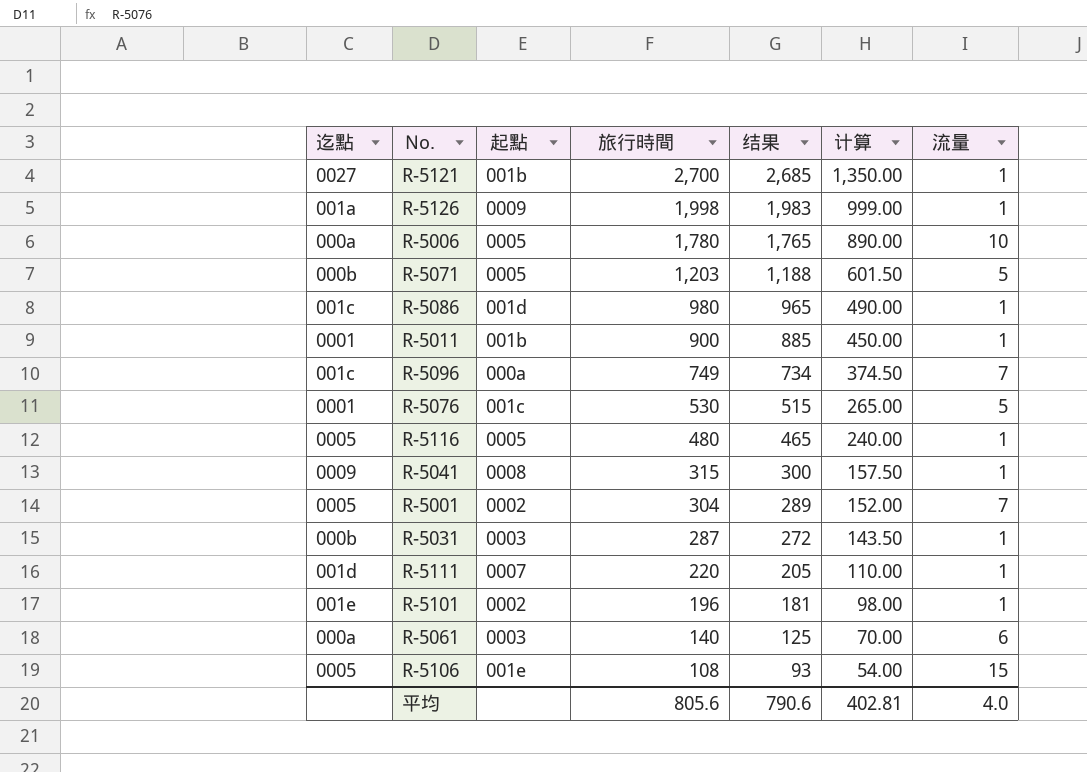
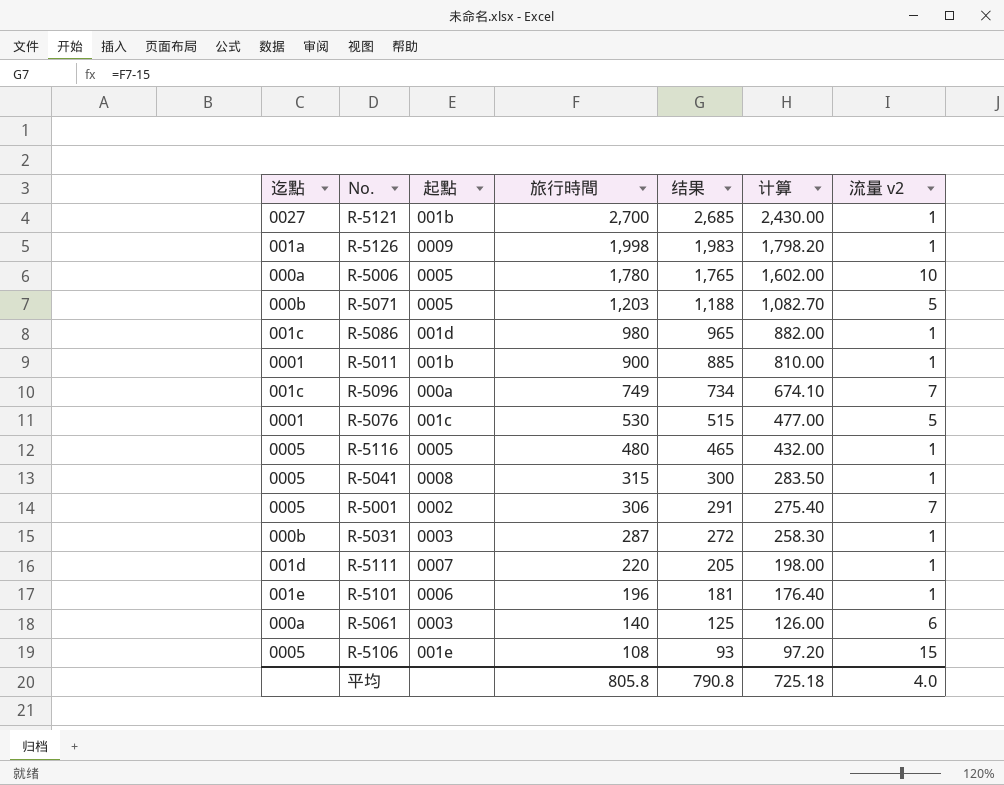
column 计算 | formula: [旅行時間] * 0.5 -> [旅行時間] * 0.9
column name: 流量 -> 流量 v2
R-5041 | 迄點: 0009 -> 0005
R-5001 | 旅行時間: 304 -> 306
R-5001 | 结果: 289 -> 291
R-5101 | 起點: 0002 -> 0006
平均 | 旅行時間: 805.6 -> 805.8
平均 | 结果: 790.6 -> 790.8
平均 | 计算: 402.81 -> 725.18

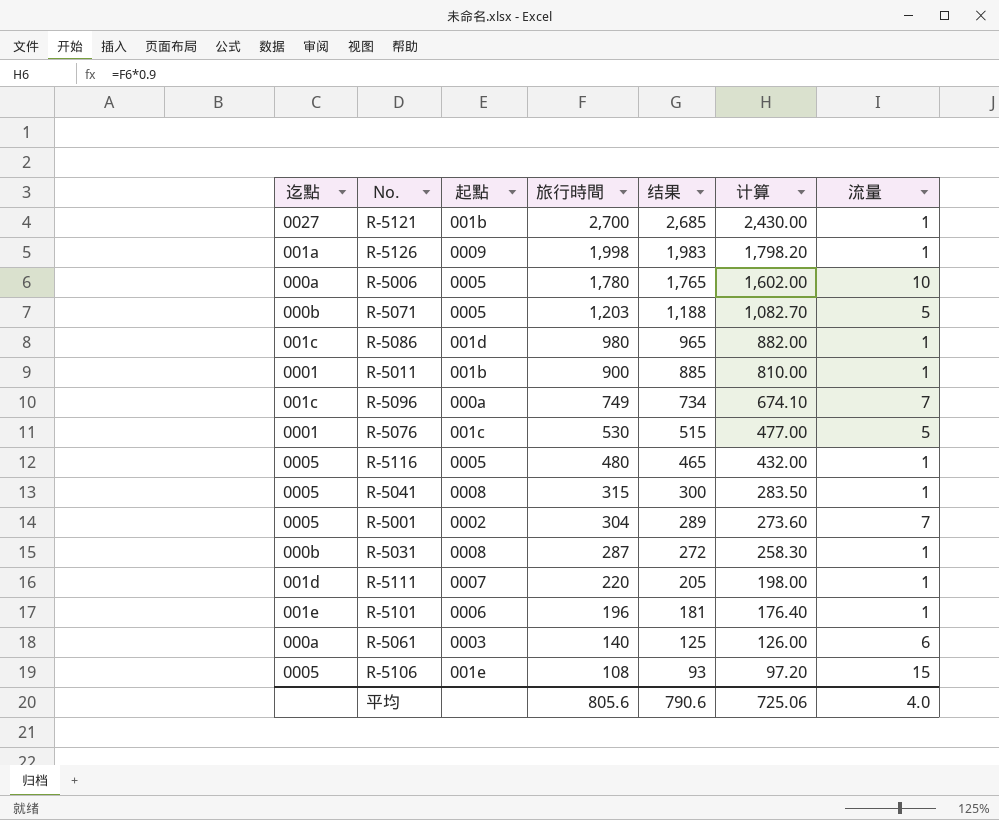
column name: 流量 v2 -> 流量
R-5001 | 旅行時間: 306 -> 304
R-5001 | 结果: 291 -> 289
R-5001 | 计算: 275.40 -> 273.60
R-5031 | 起點: 0003 -> 0008
平均 | 旅行時間: 805.8 -> 805.6
平均 | 结果: 790.8 -> 790.6
平均 | 计算: 725.18 -> 725.06

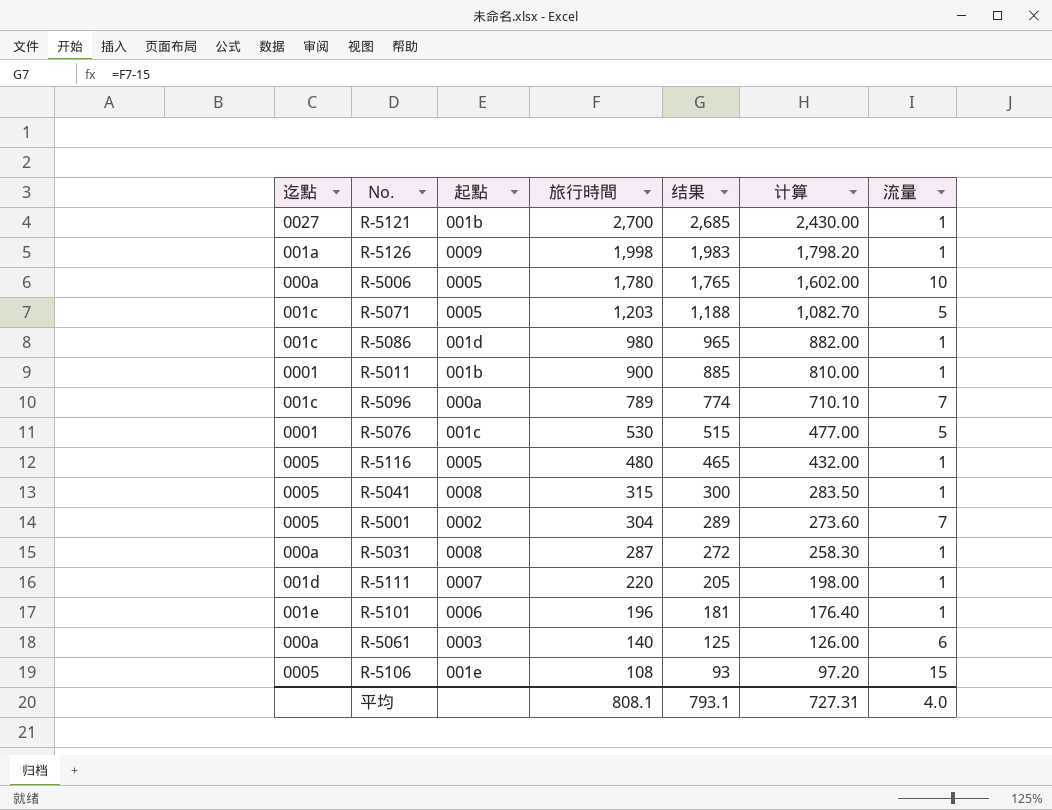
R-5071 | 迄點: 000b -> 001c
R-5096 | 旅行時間: 749 -> 789
R-5096 | 结果: 734 -> 774
R-5096 | 计算: 674.10 -> 710.10
R-5031 | 迄點: 000b -> 000a
平均 | 旅行時間: 805.6 -> 808.1
平均 | 结果: 790.6 -> 793.1
平均 | 计算: 725.06 -> 727.31

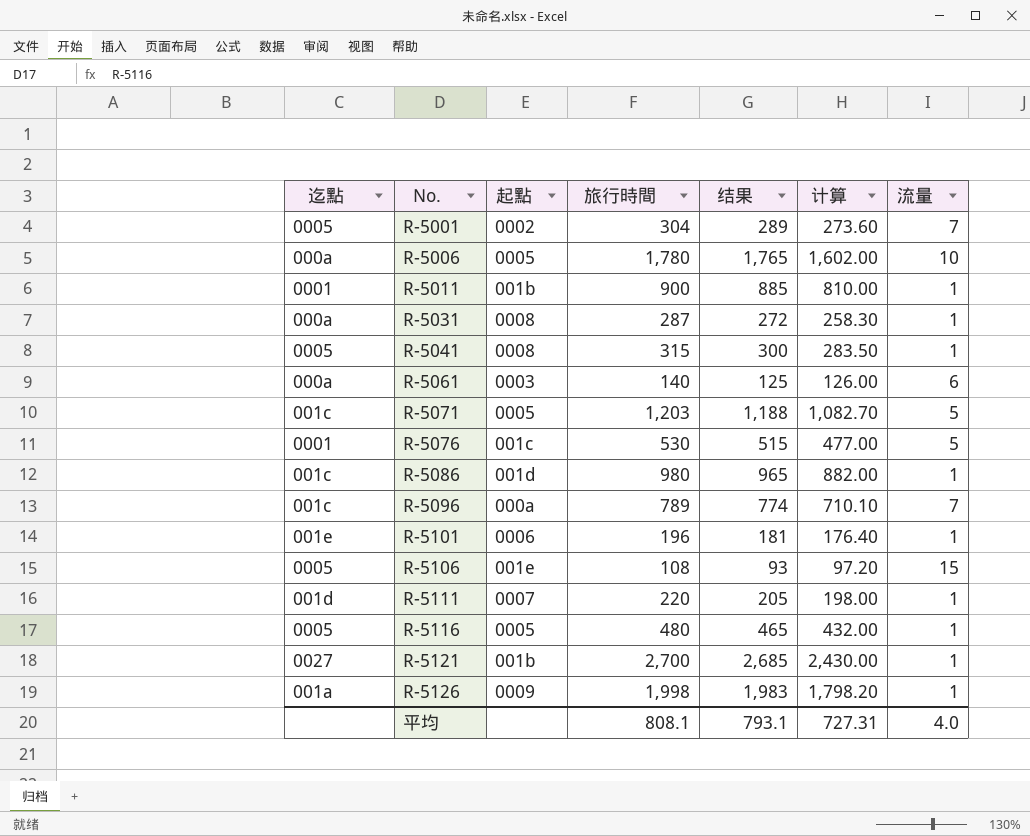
row order: 旅行時間 descending -> No. ascending

